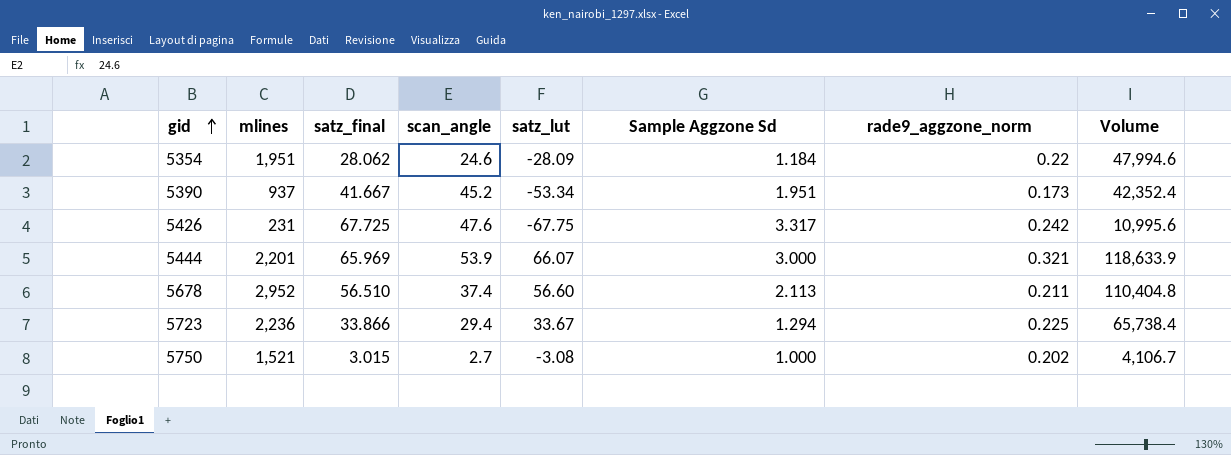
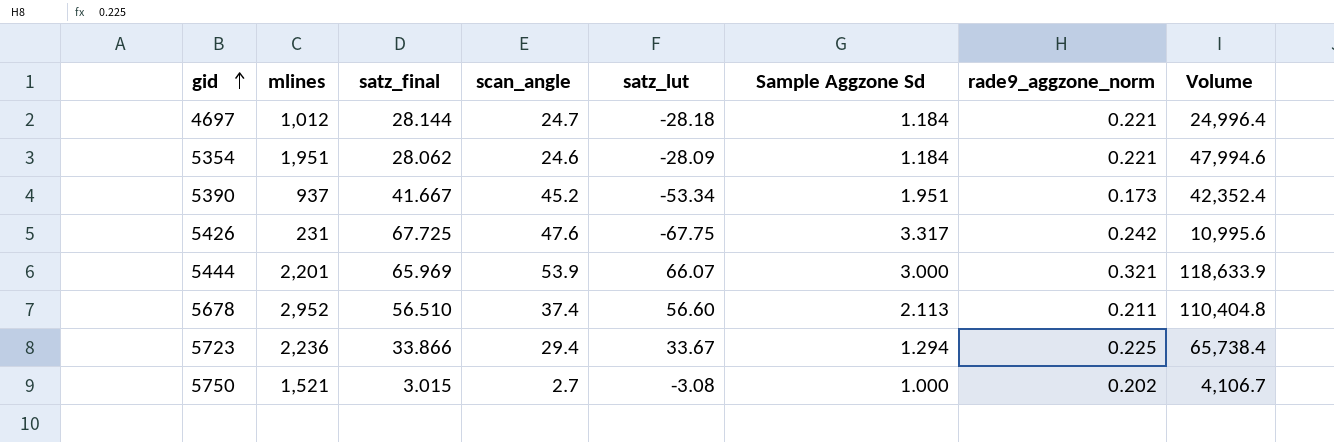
row 4697: none -> 1,012 | 28.144 | 24.7 | -28.18 | 1.184 | 0.221 | 24,996.4
5354 | rade9_aggzone_norm: 0.22 -> 0.221

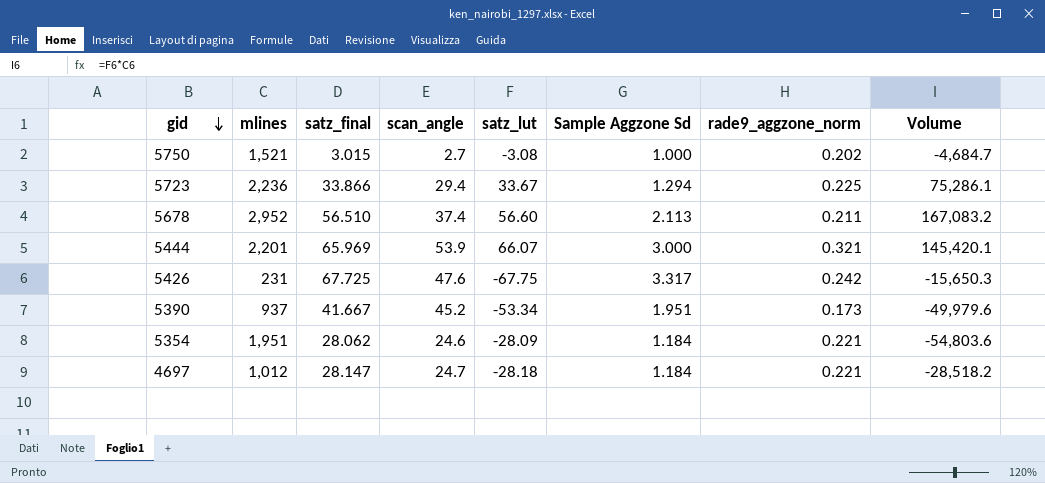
row order: gid ascending -> gid descending
column Volume | formula: [mlines] * [scan_angle] -> [mlines] * [satz_lut]
4697 | satz_final: 28.144 -> 28.147

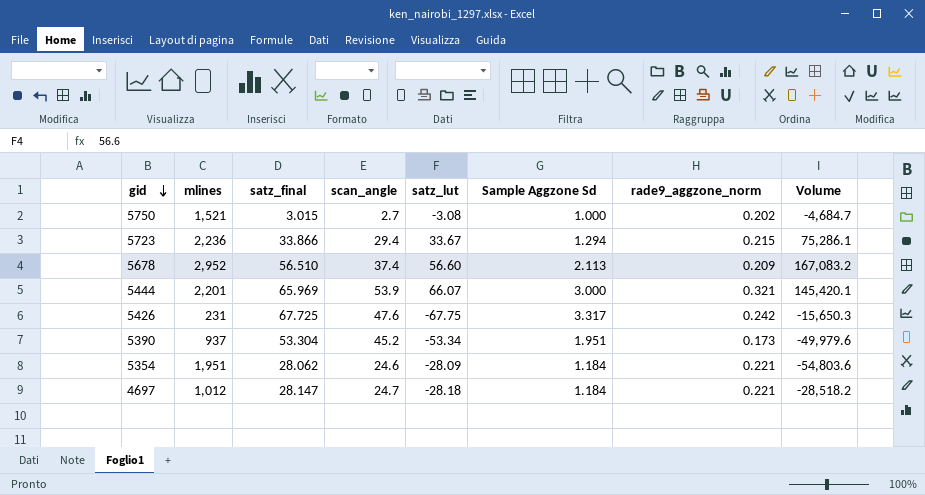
5723 | rade9_aggzone_norm: 0.225 -> 0.215
5678 | rade9_aggzone_norm: 0.211 -> 0.209
5390 | satz_final: 41.667 -> 53.304

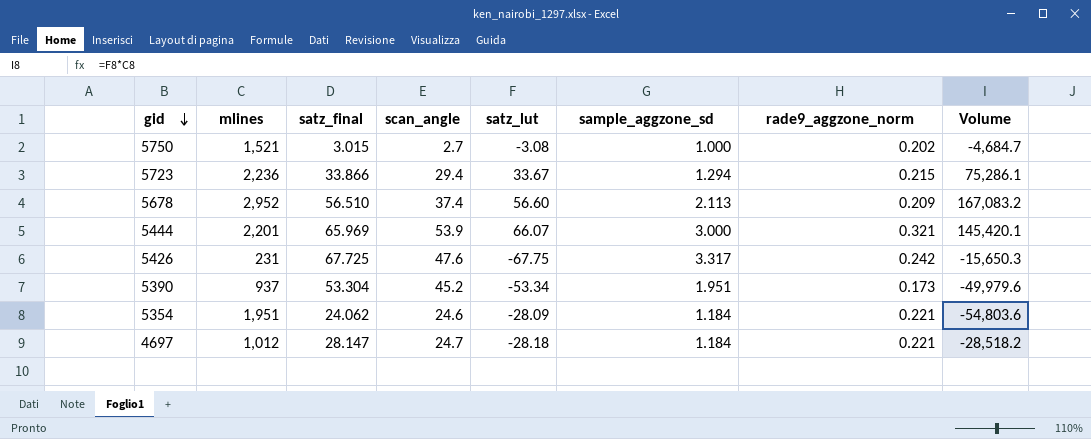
column name: Sample Aggzone Sd -> sample_aggzone_sd
5354 | satz_final: 28.062 -> 24.062

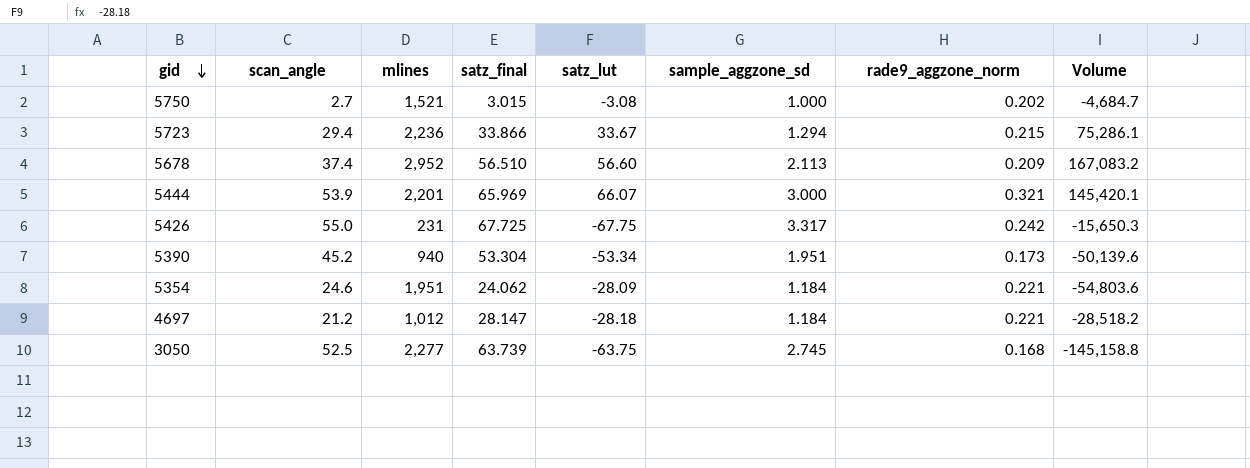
column scan_angle | position: 4 -> 2
5426 | scan_angle: 47.6 -> 55.0
5390 | mlines: 937 -> 940
5390 | Volume: -49,979.6 -> -50,139.6
4697 | scan_angle: 24.7 -> 21.2
row 3050: none -> 52.5 | 2,277 | 63.739 | -63.75 | 2.745 | 0.168 | -145,158.8

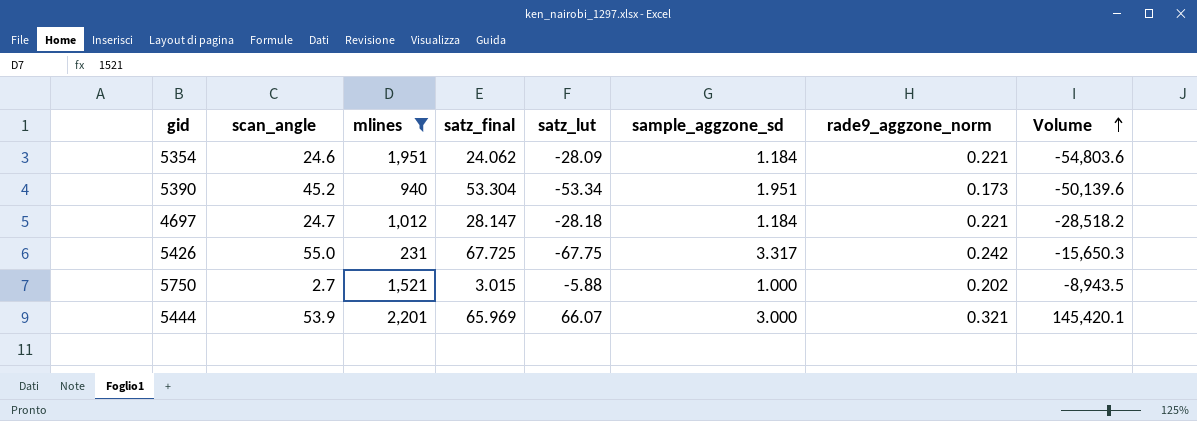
filter: none -> mlines <= 2,201
row order: gid descending -> Volume ascending
4697 | scan_angle: 21.2 -> 24.7
5750 | satz_lut: -3.08 -> -5.88
5750 | Volume: -4,684.7 -> -8,943.5

